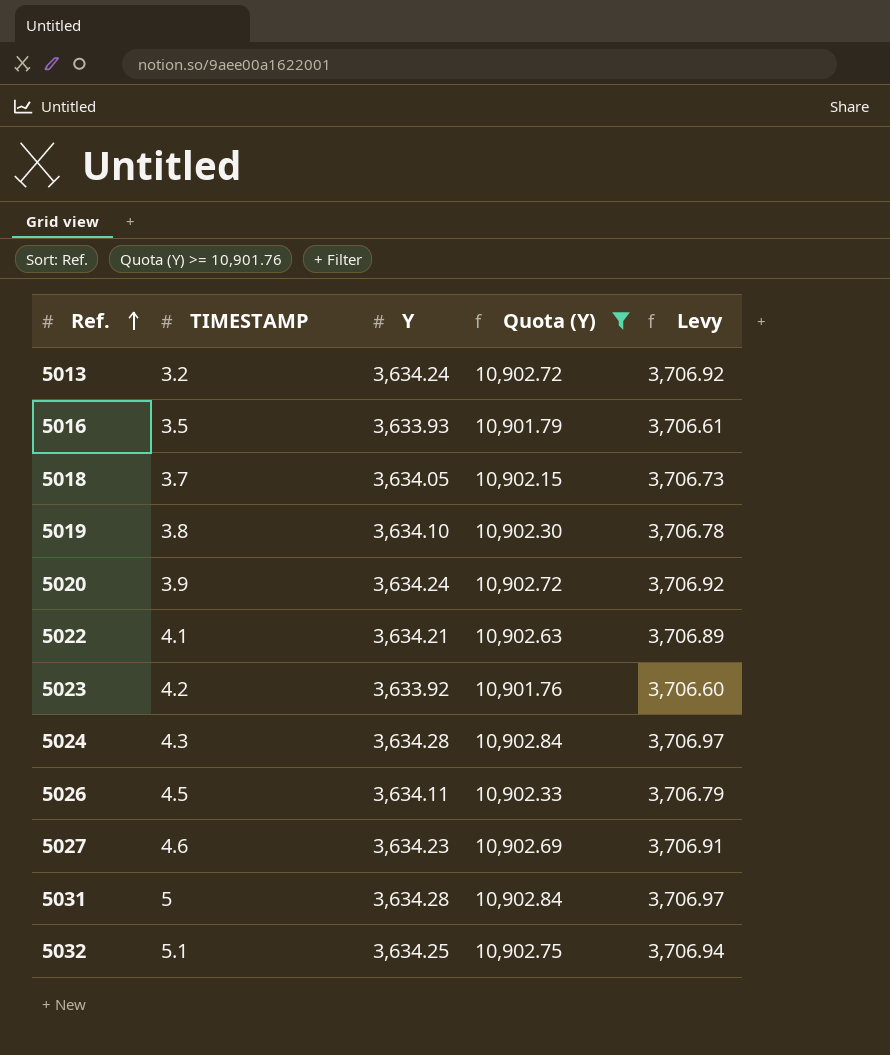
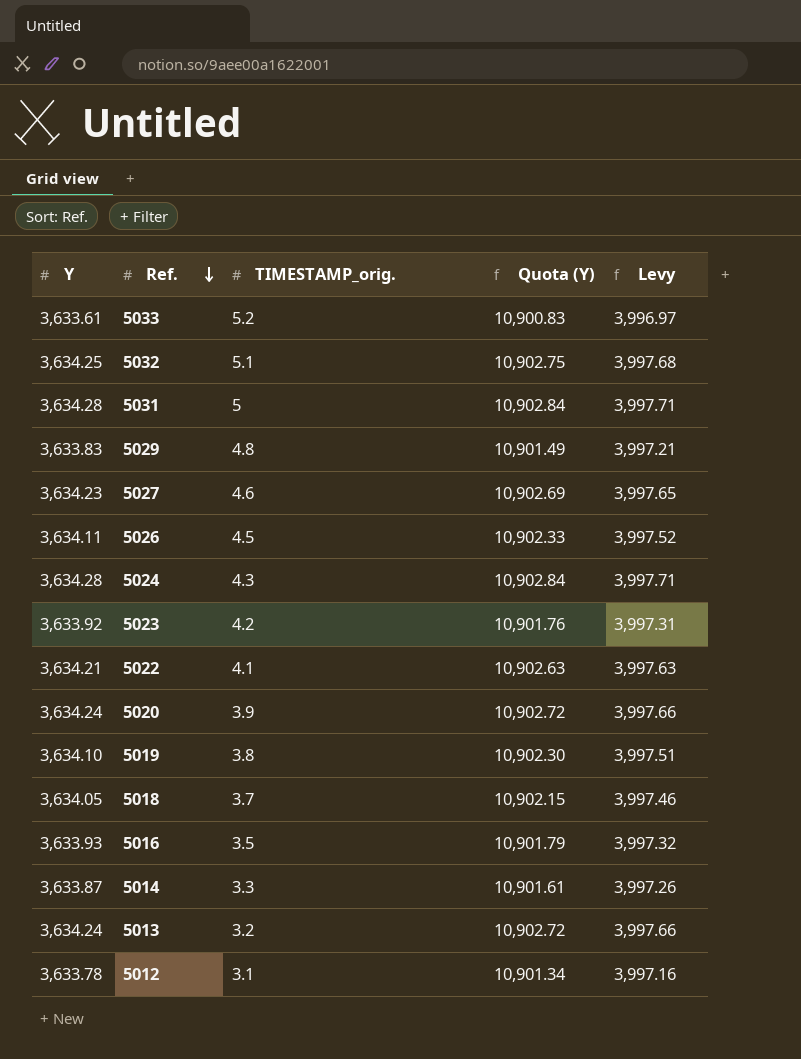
filter: Quota (Y) >= 10,901.76 -> none
row order: Ref. ascending -> Ref. descending
column Y | position: 3 -> 1
column name: TIMESTAMP -> TIMESTAMP_orig.
column Levy | formula: [Y] * 1.02 -> [Y] * 1.1

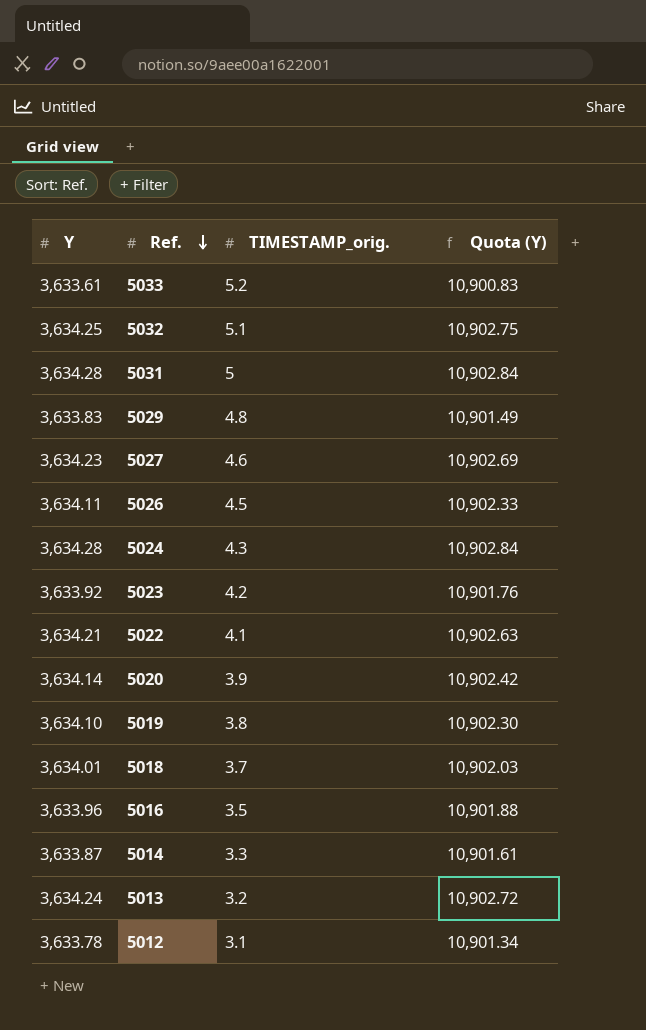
column Levy | formula: [Y] * 1.1 -> none
5020 | Y: 3,634.24 -> 3,634.14
5020 | Quota (Y): 10,902.72 -> 10,902.42
5018 | Y: 3,634.05 -> 3,634.01
5018 | Quota (Y): 10,902.15 -> 10,902.03
5016 | Y: 3,633.93 -> 3,633.96
5016 | Quota (Y): 10,901.79 -> 10,901.88

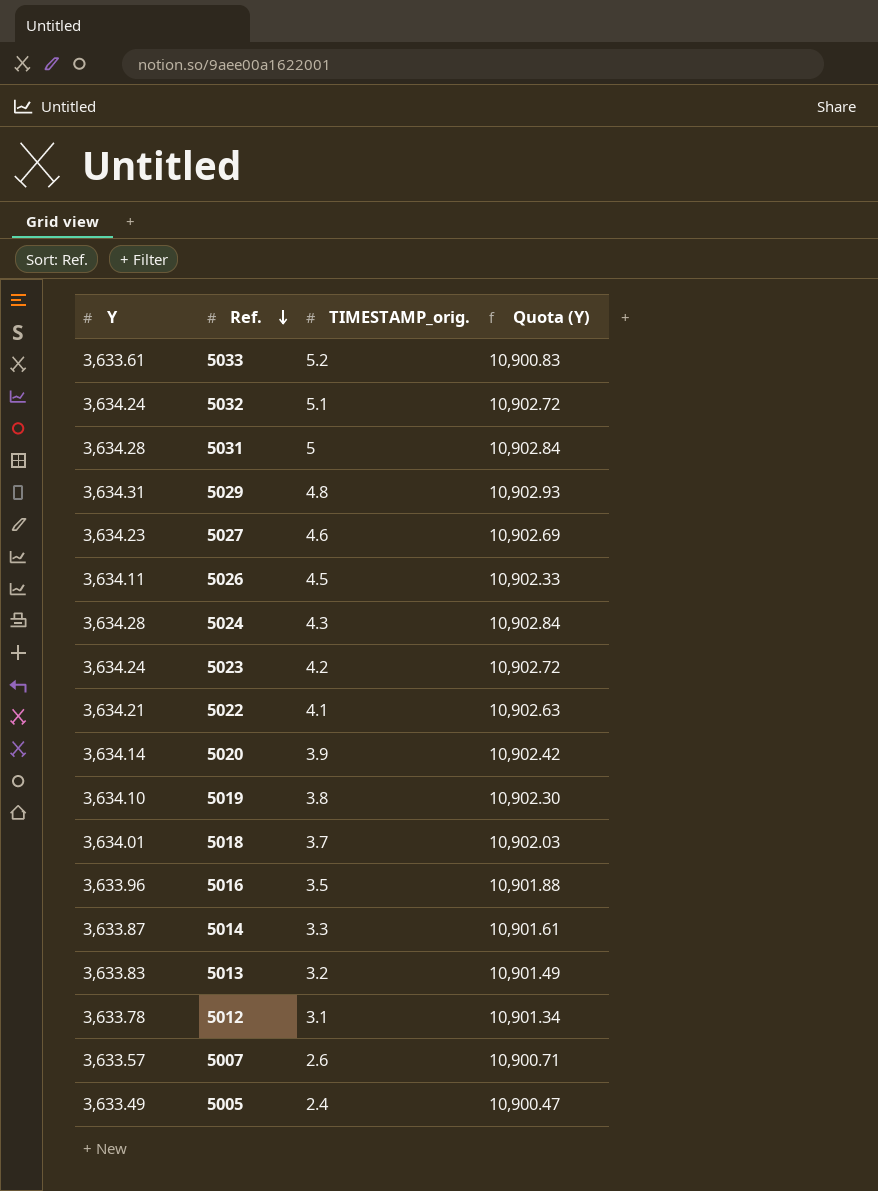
5032 | Y: 3,634.25 -> 3,634.24
5032 | Quota (Y): 10,902.75 -> 10,902.72
5029 | Y: 3,633.83 -> 3,634.31
5029 | Quota (Y): 10,901.49 -> 10,902.93
5023 | Y: 3,633.92 -> 3,634.24
5023 | Quota (Y): 10,901.76 -> 10,902.72
5013 | Y: 3,634.24 -> 3,633.83
5013 | Quota (Y): 10,902.72 -> 10,901.49
row 5007: none -> 3,633.57 | 2.6 | 10,900.71
row 5005: none -> 3,633.49 | 2.4 | 10,900.47

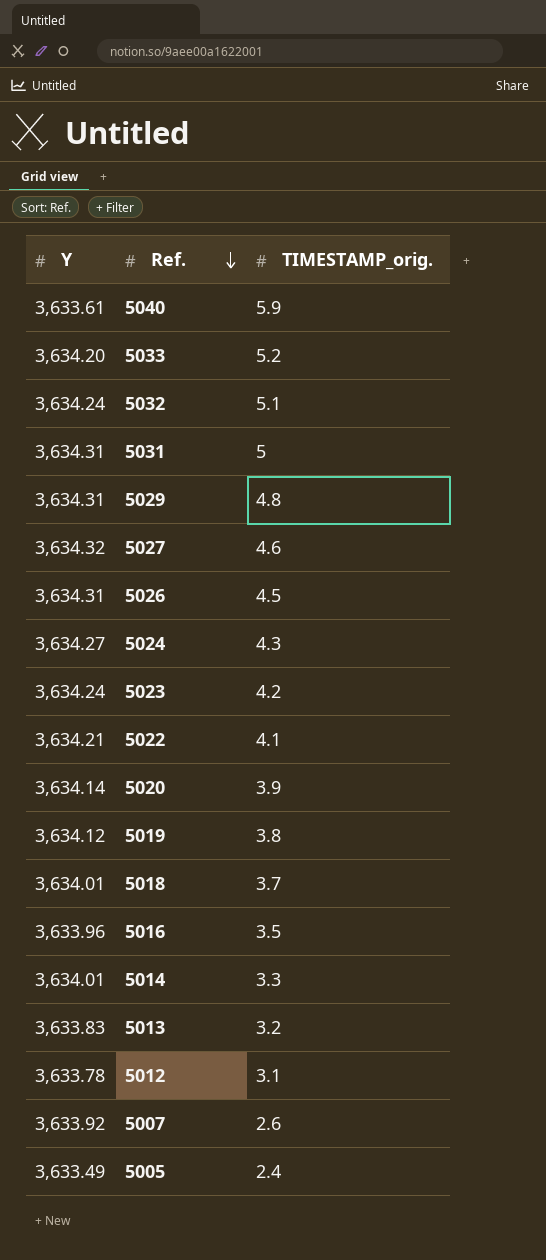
column Quota (Y) | formula: [Y] * 3 -> none
row 5040: none -> 3,633.61 | 5.9
5033 | Y: 3,633.61 -> 3,634.20
5031 | Y: 3,634.28 -> 3,634.31
5027 | Y: 3,634.23 -> 3,634.32
5026 | Y: 3,634.11 -> 3,634.31
5024 | Y: 3,634.28 -> 3,634.27
5019 | Y: 3,634.10 -> 3,634.12
5014 | Y: 3,633.87 -> 3,634.01
5007 | Y: 3,633.57 -> 3,633.92

